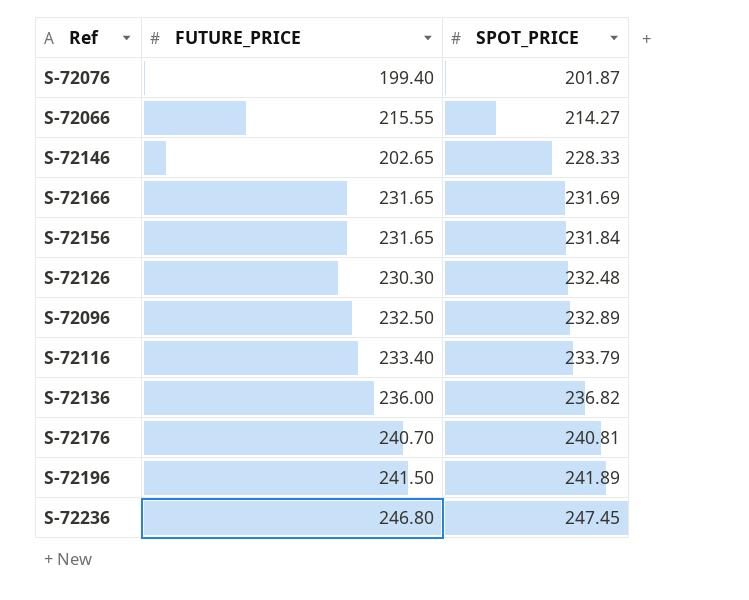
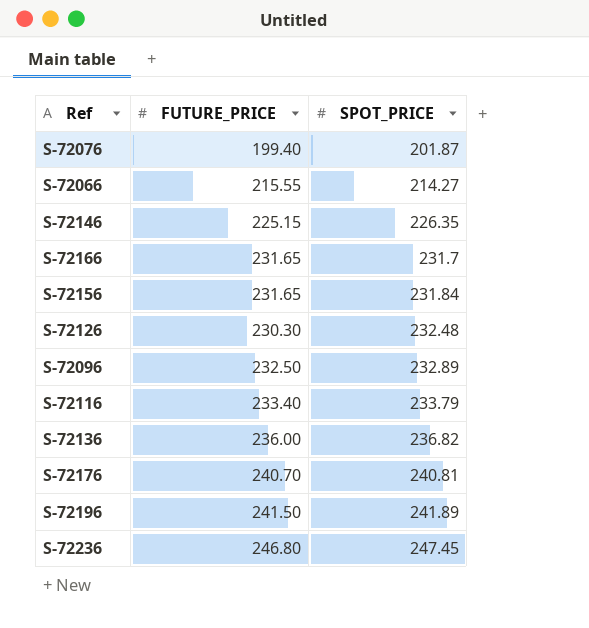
S-72146 | FUTURE_PRICE: 202.65 -> 225.15
S-72146 | SPOT_PRICE: 228.33 -> 226.35
S-72166 | SPOT_PRICE: 231.69 -> 231.7

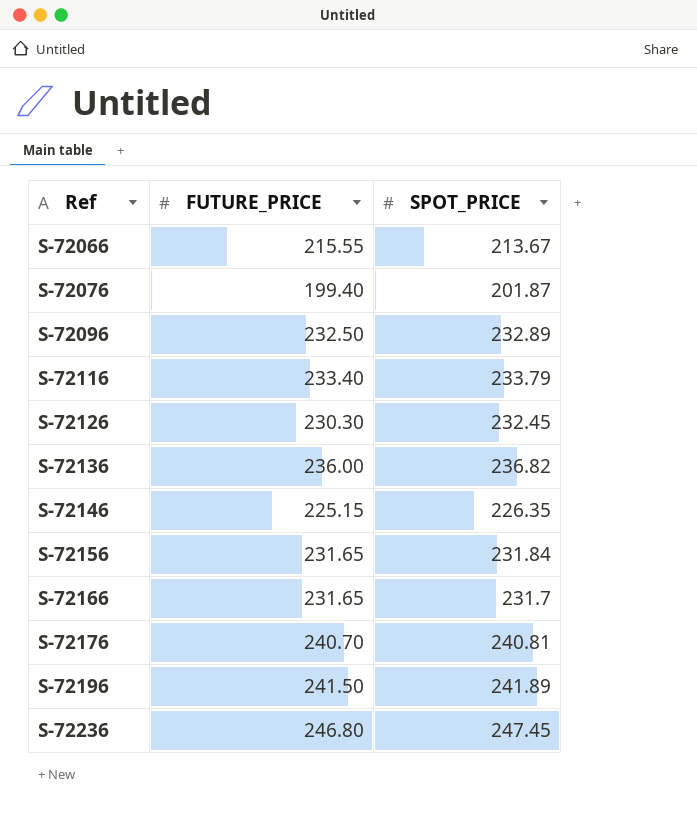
row order: SPOT_PRICE ascending -> Ref ascending
S-72066 | SPOT_PRICE: 214.27 -> 213.67
S-72126 | SPOT_PRICE: 232.48 -> 232.45

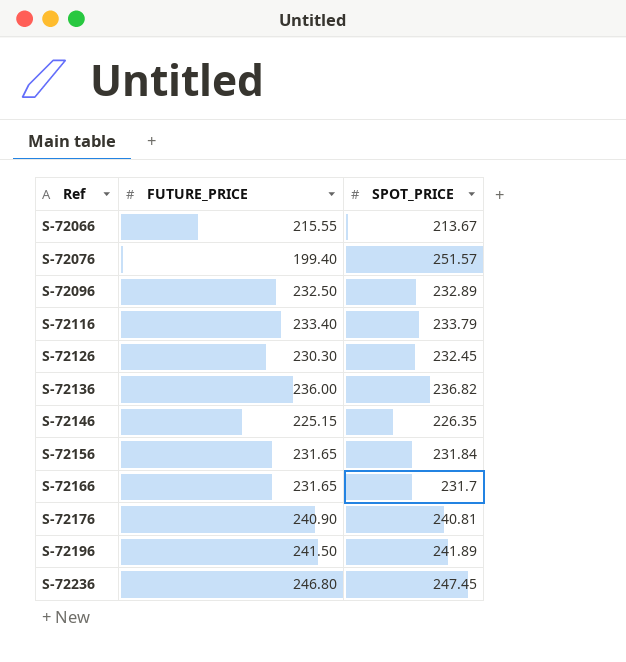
S-72076 | SPOT_PRICE: 201.87 -> 251.57
S-72176 | FUTURE_PRICE: 240.70 -> 240.90

